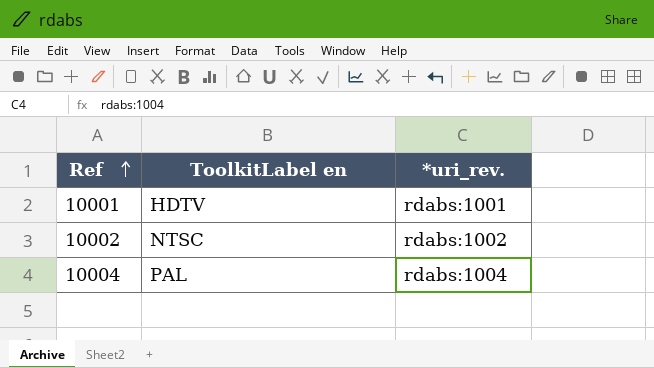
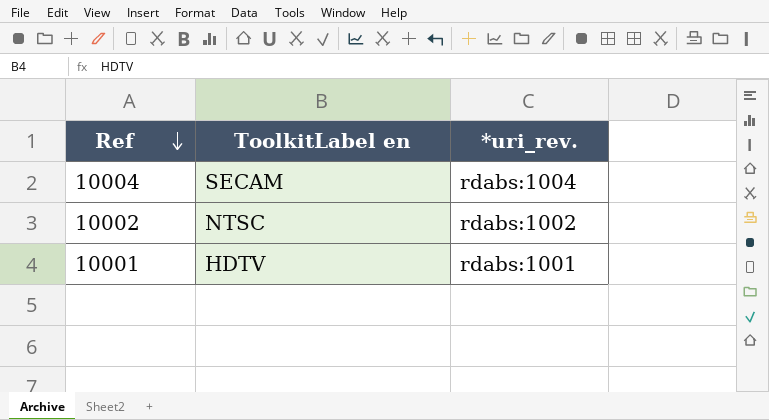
row order: Ref ascending -> Ref descending
10004 | ToolkitLabel en: PAL -> SECAM

